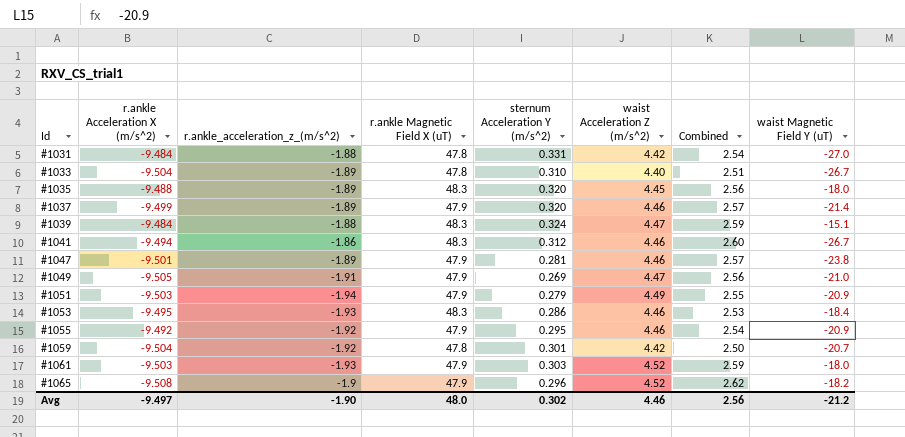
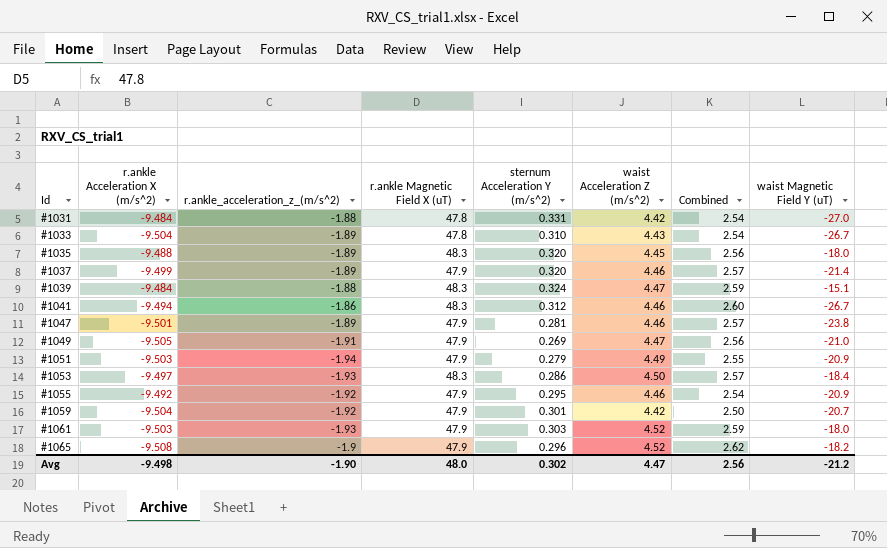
#1033 | waist Acceleration Z (m/s^2): 4.40 -> 4.43
#1033 | Combined: 2.51 -> 2.54
#1053 | r.ankle Acceleration X (m/s^2): -9.495 -> -9.497
#1053 | waist Acceleration Z (m/s^2): 4.46 -> 4.50
#1053 | Combined: 2.53 -> 2.57
#1059 | r.ankle Magnetic Field X (uT): 47.8 -> 47.9
Avg | r.ankle Acceleration X (m/s^2): -9.497 -> -9.498
Avg | waist Acceleration Z (m/s^2): 4.46 -> 4.47

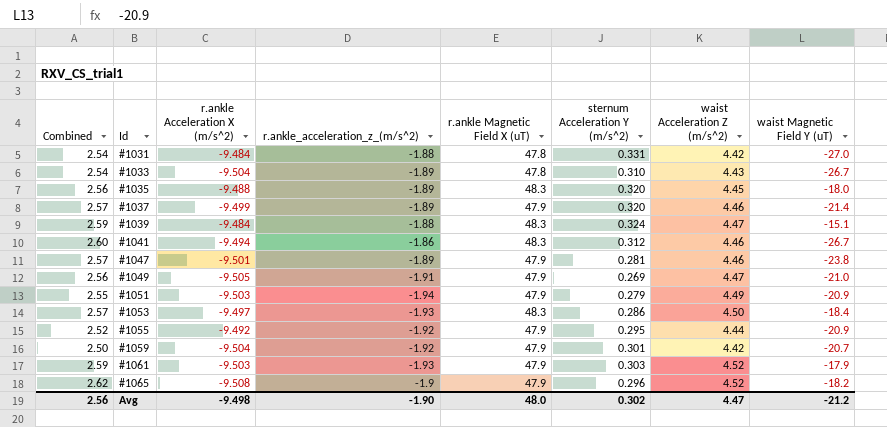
column Combined | position: 7 -> 1
#1055 | Combined: 2.54 -> 2.52
#1055 | waist Acceleration Z (m/s^2): 4.46 -> 4.44
#1061 | waist Magnetic Field Y (uT): -18.0 -> -17.9

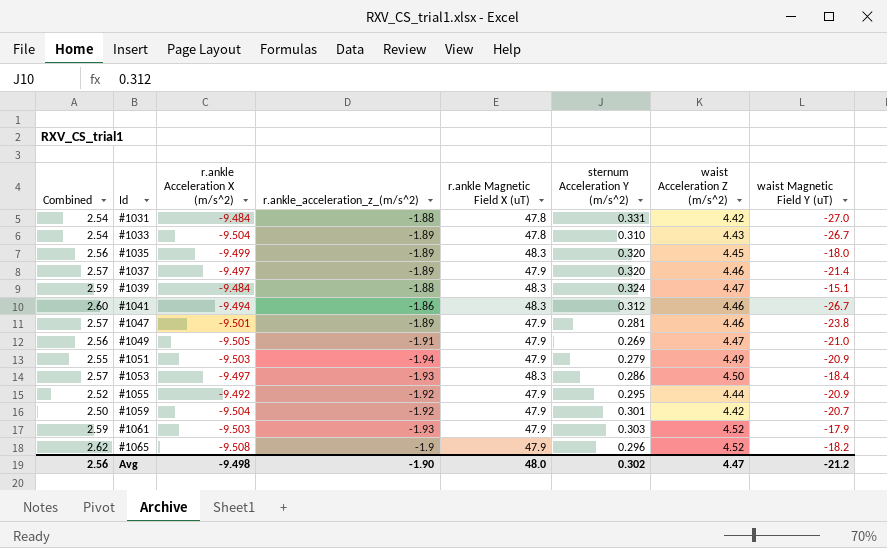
#1035 | r.ankle Acceleration X (m/s^2): -9.488 -> -9.499
#1037 | r.ankle Acceleration X (m/s^2): -9.499 -> -9.497

